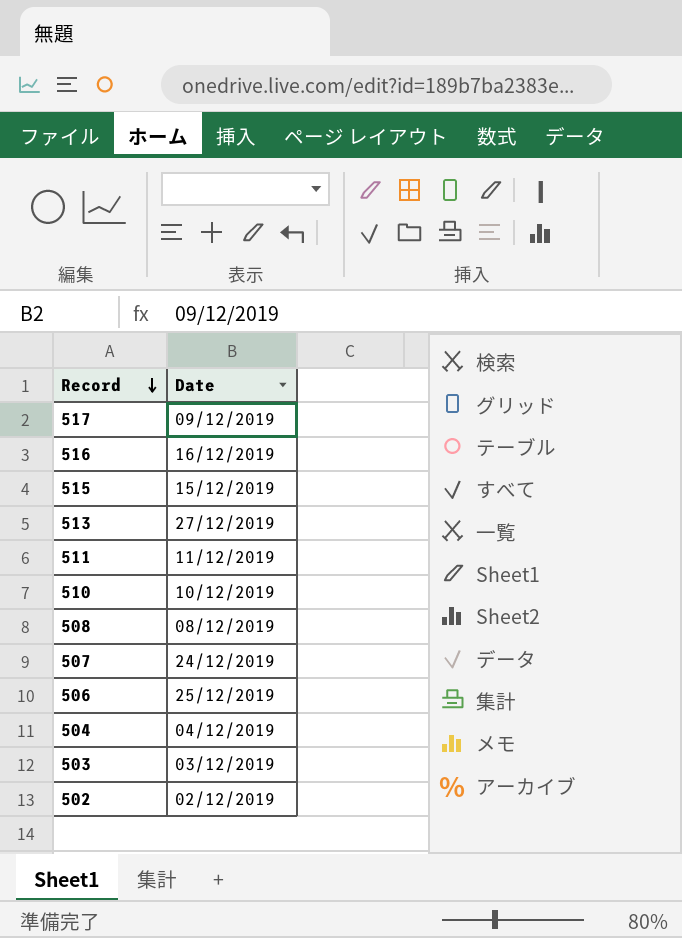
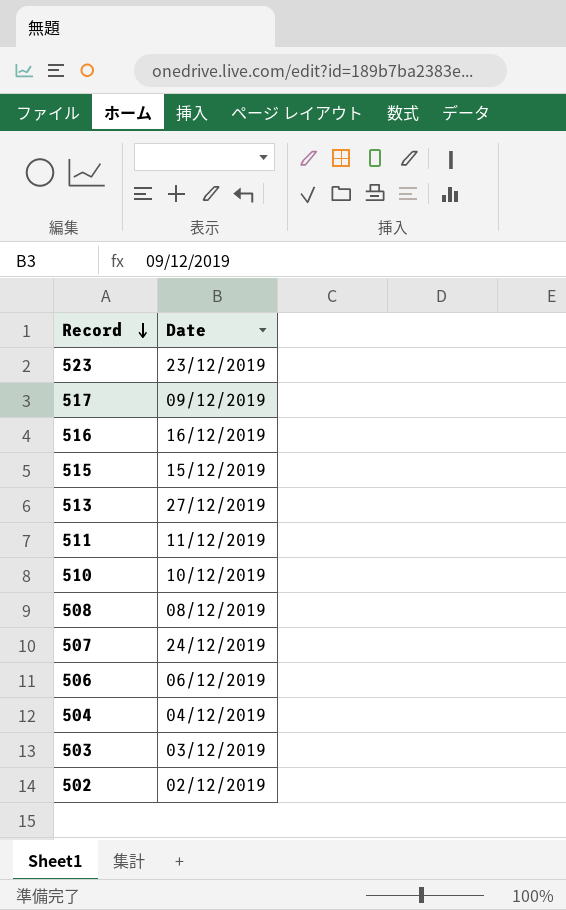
row 523: none -> 23/12/2019
506 | Date: 25/12/2019 -> 06/12/2019

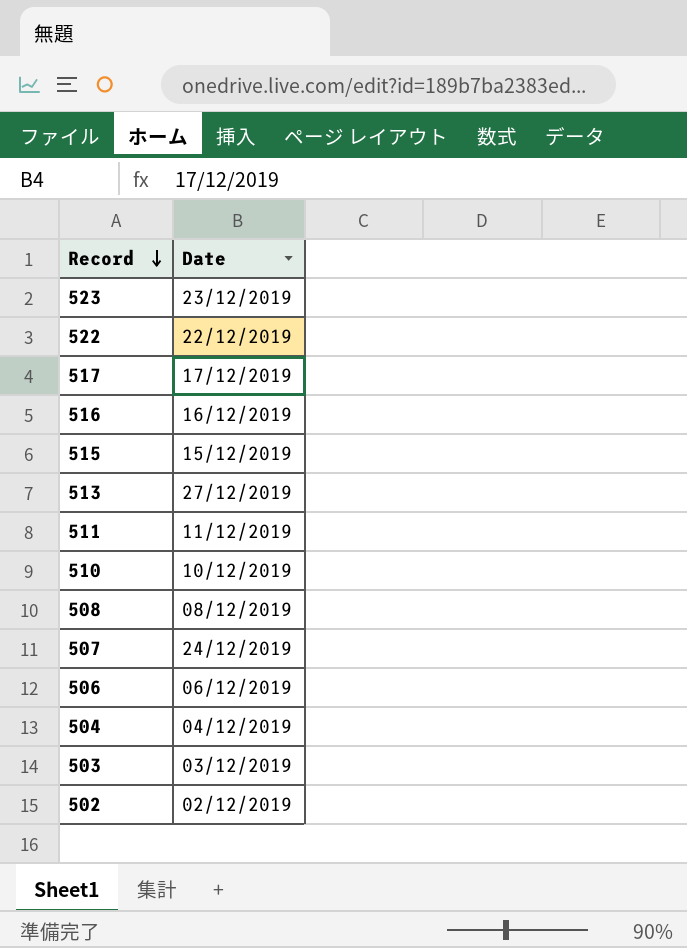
row 522: none -> 22/12/2019
517 | Date: 09/12/2019 -> 17/12/2019

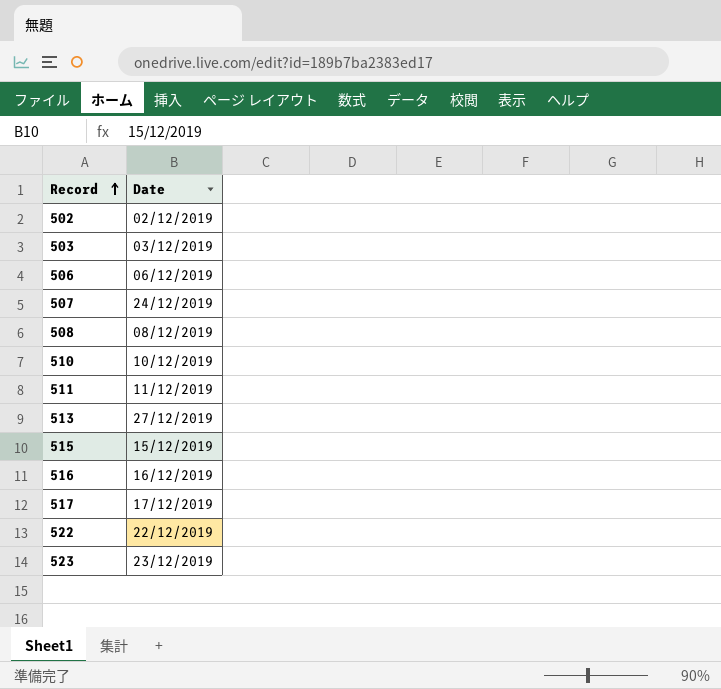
row order: Record descending -> Record ascending
row 504: 04/12/2019 -> none

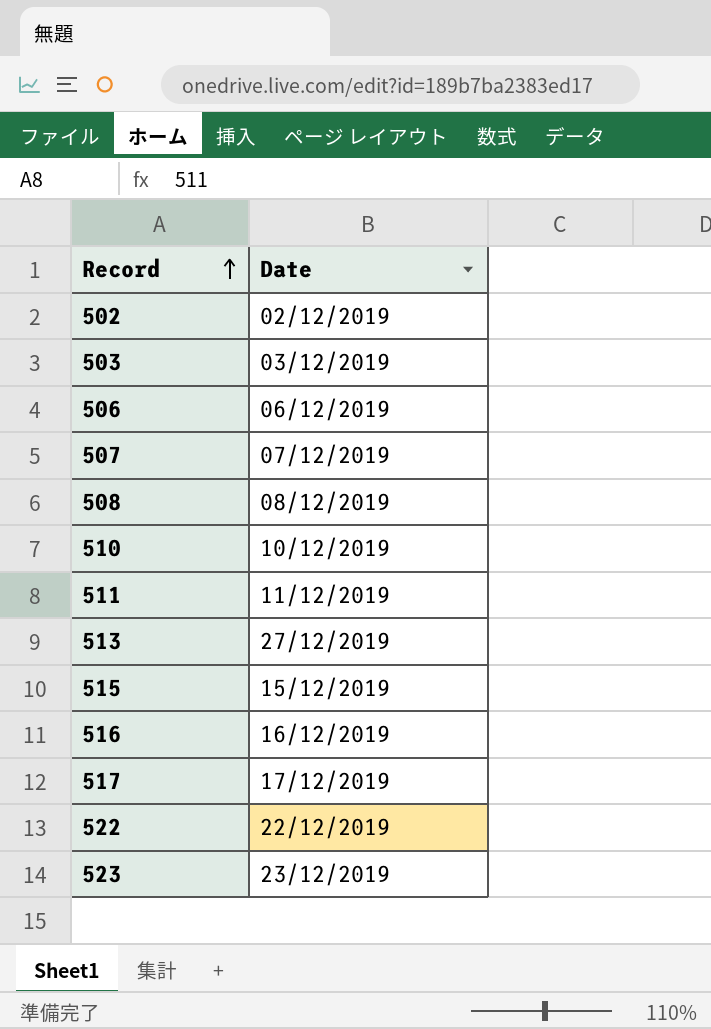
507 | Date: 24/12/2019 -> 07/12/2019

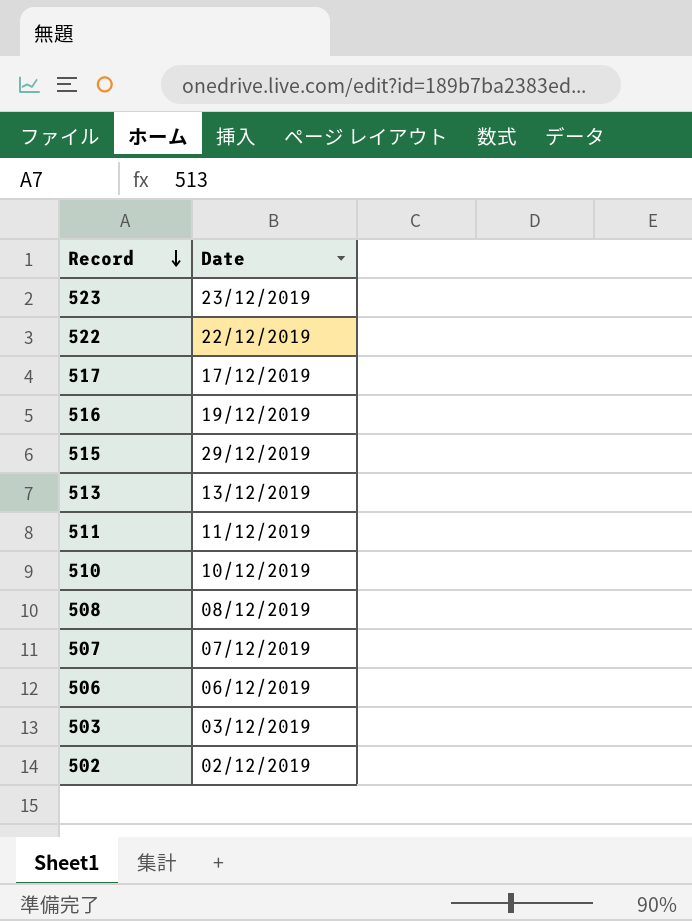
row order: Record ascending -> Record descending
516 | Date: 16/12/2019 -> 19/12/2019
515 | Date: 15/12/2019 -> 29/12/2019
513 | Date: 27/12/2019 -> 13/12/2019

